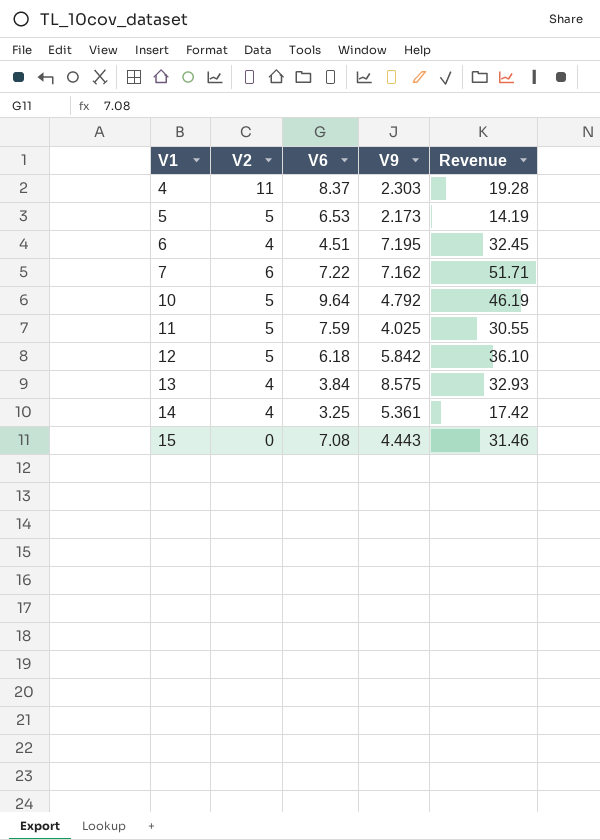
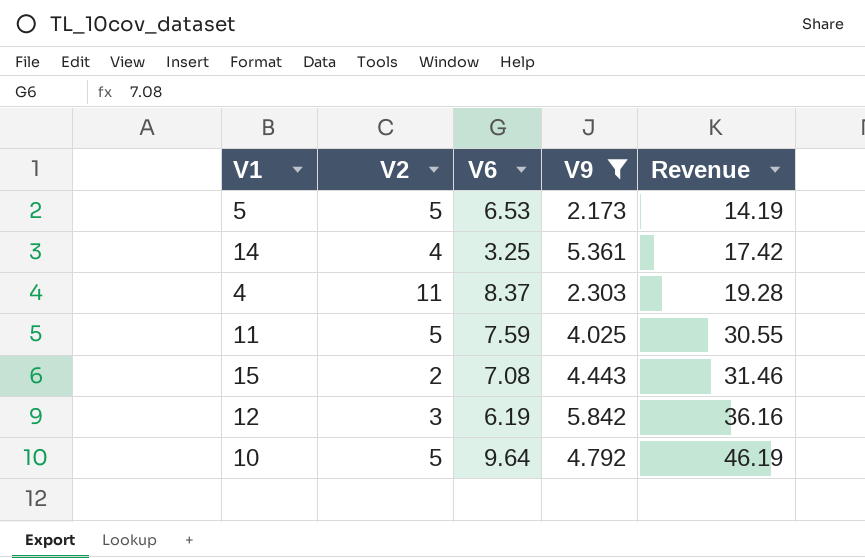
filter: none -> V9 <= 5.842
row order: V1 ascending -> Revenue ascending
15 | V2: 0 -> 2
12 | V2: 5 -> 3
12 | V6: 6.18 -> 6.19
12 | Revenue: 36.10 -> 36.16

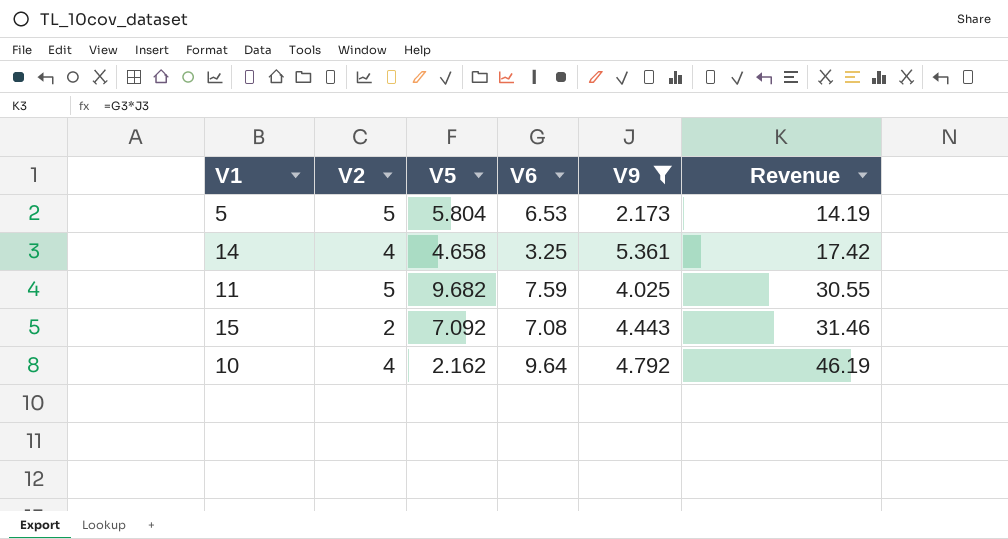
column V5 | position: none -> 3
row 4: 11 | 8.37 | 2.303 | 19.28 -> none
row 12: 3 | 6.19 | 5.842 | 36.16 -> none
10 | V2: 5 -> 4

